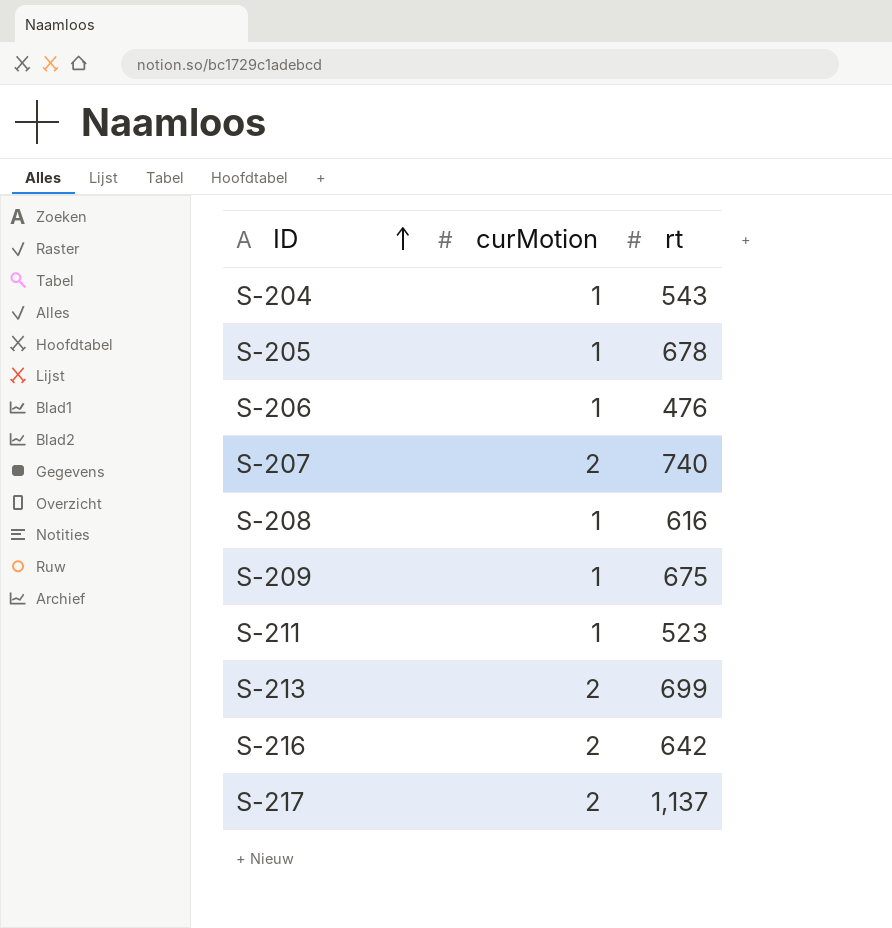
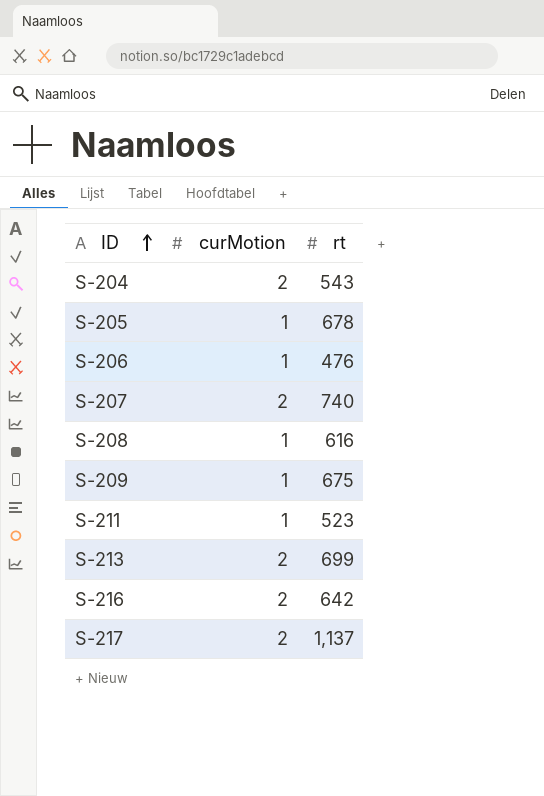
S-204 | curMotion: 1 -> 2

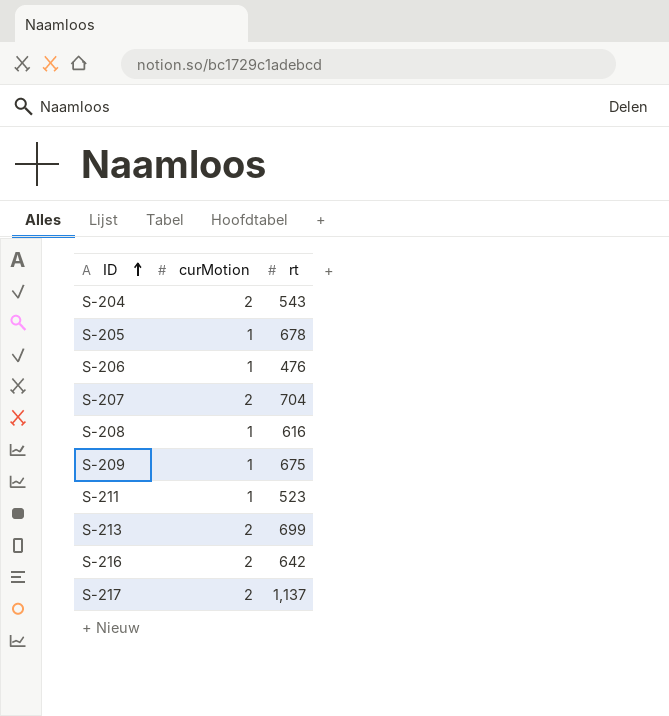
S-207 | rt: 740 -> 704

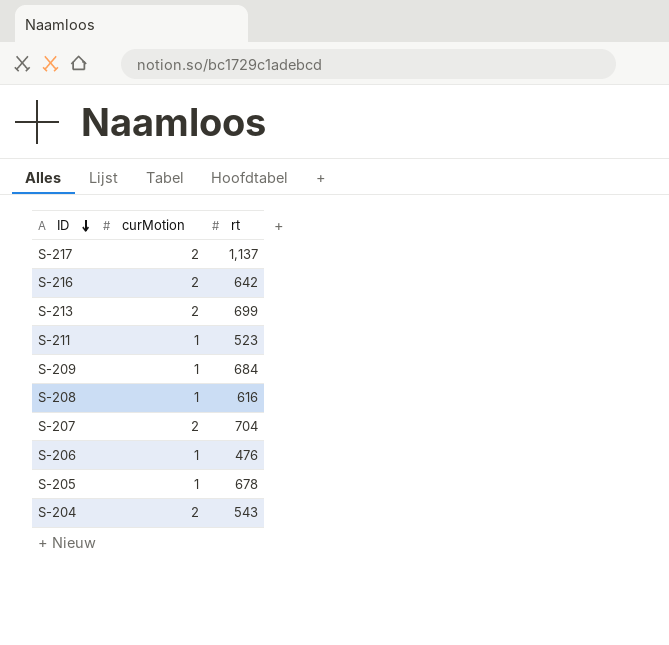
row order: ID ascending -> ID descending
S-209 | rt: 675 -> 684

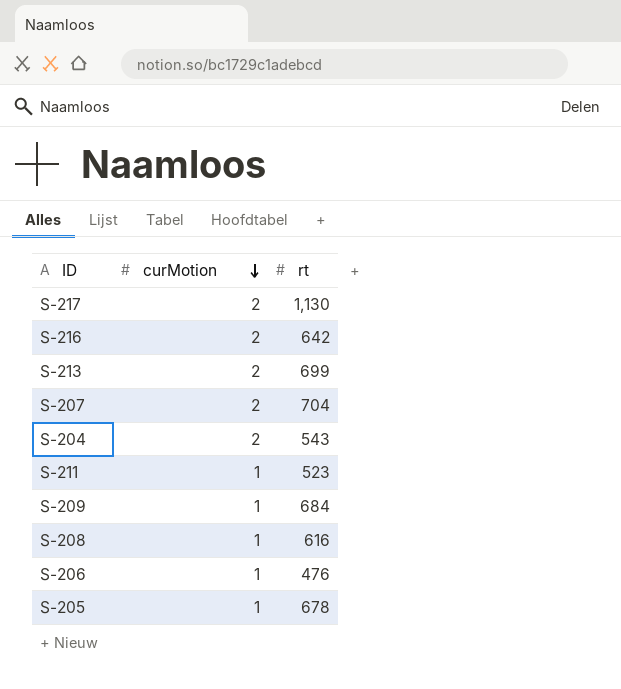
row order: ID descending -> curMotion descending
S-217 | rt: 1,137 -> 1,130

